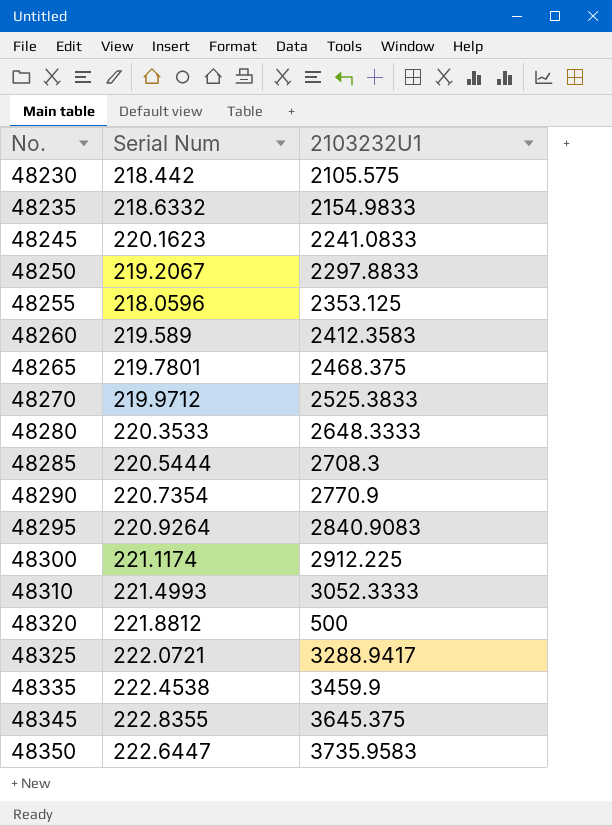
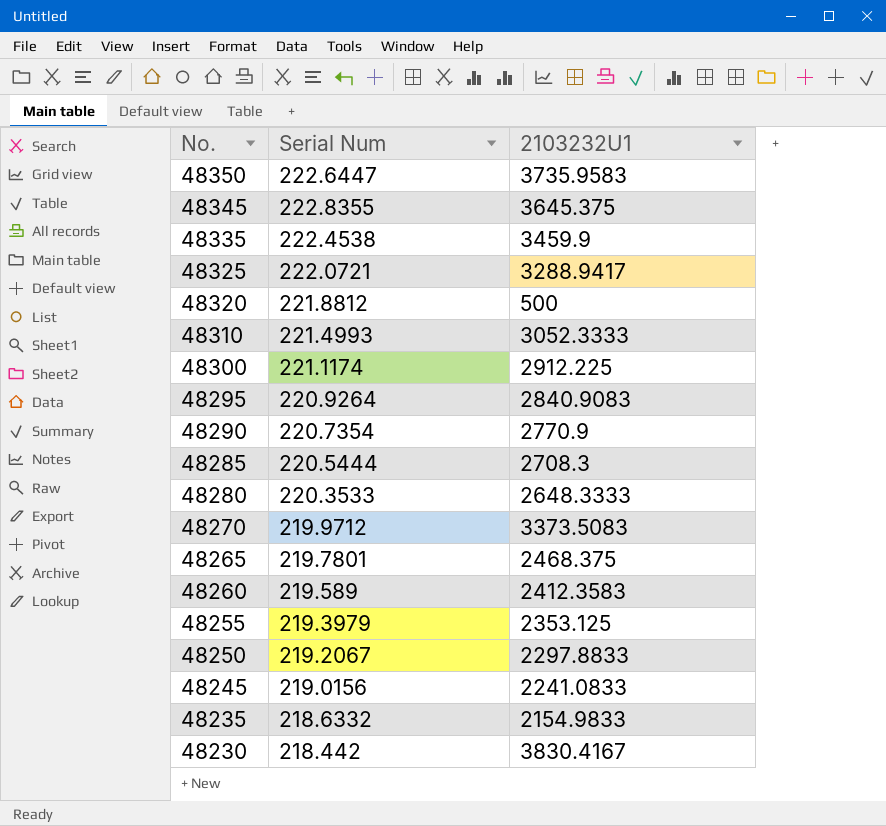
row order: No. ascending -> No. descending
48270 | 2103232U1: 2525.3833 -> 3373.5083
48255 | Serial Num: 218.0596 -> 219.3979
48245 | Serial Num: 220.1623 -> 219.0156
48230 | 2103232U1: 2105.575 -> 3830.4167

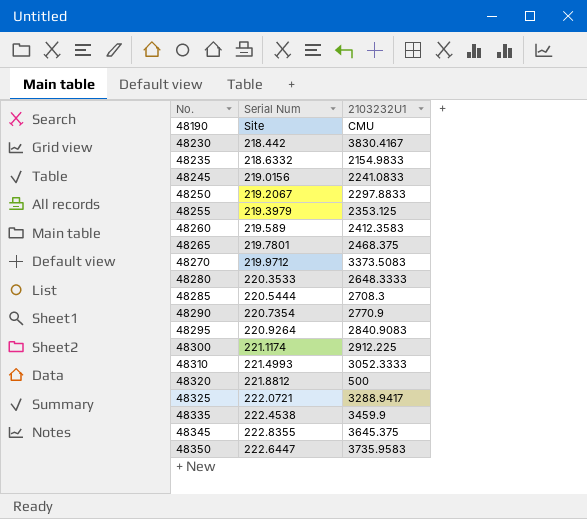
row order: No. descending -> No. ascending
row 48190: none -> Site | CMU

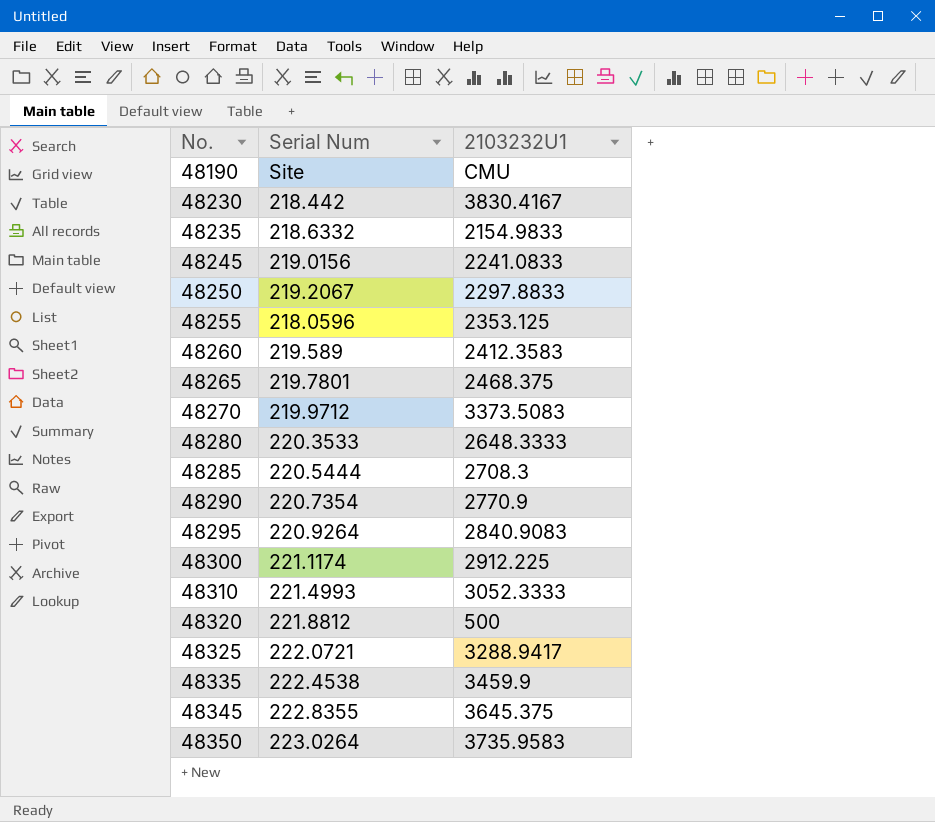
48255 | Serial Num: 219.3979 -> 218.0596
48350 | Serial Num: 222.6447 -> 223.0264

